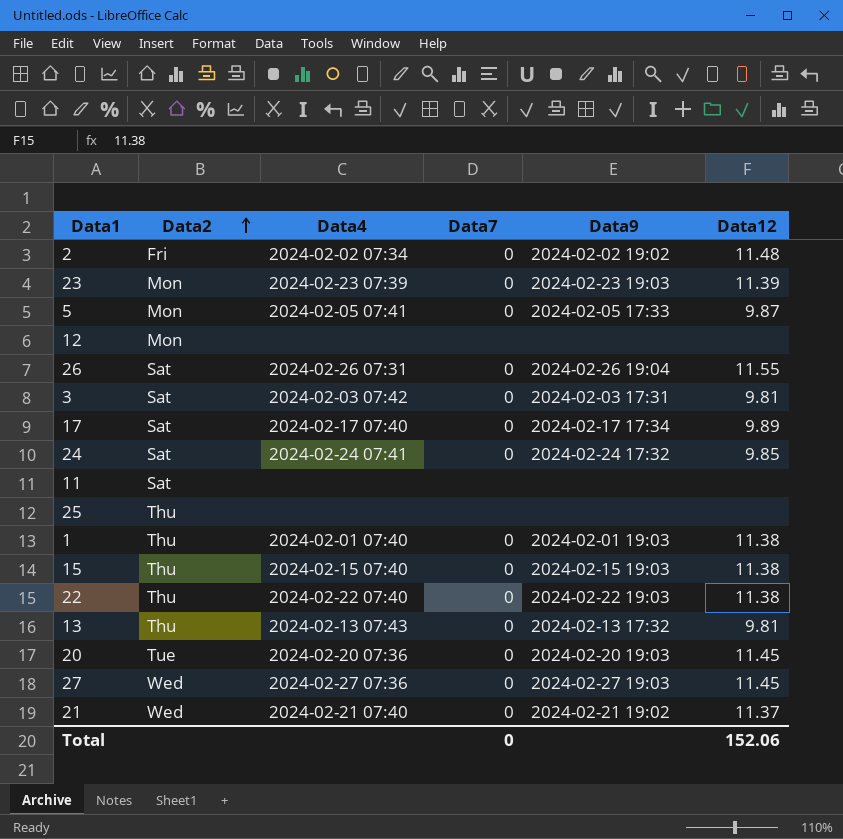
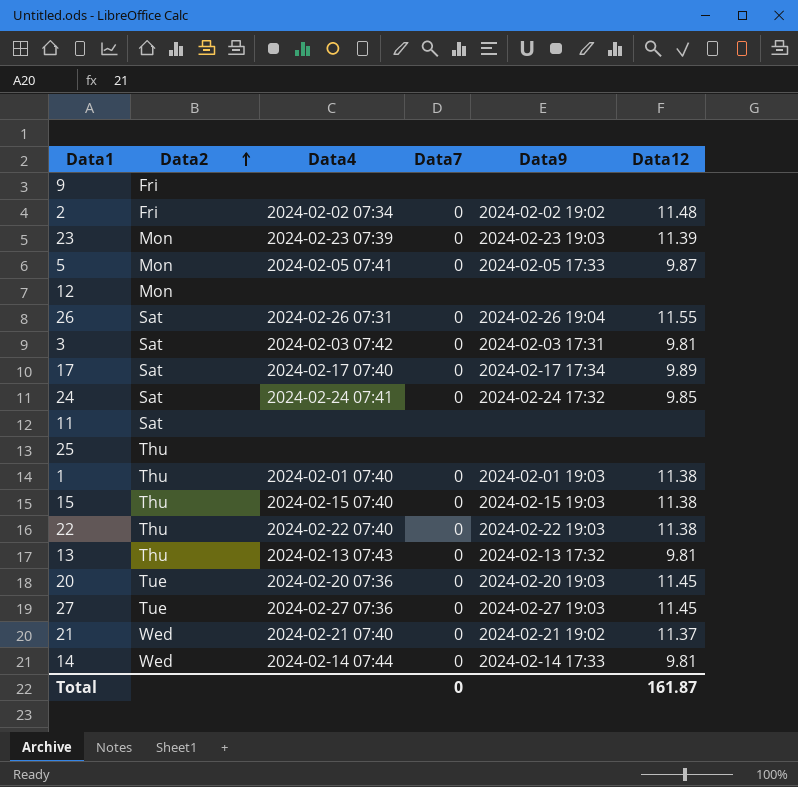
row 9: none -> Fri | none | none | none | none
27 | Data2: Wed -> Tue
row 14: none -> Wed | 2024-02-14 07:44 | 0 | 2024-02-14 17:33 | 9.81
Total | Data12: 152.06 -> 161.87

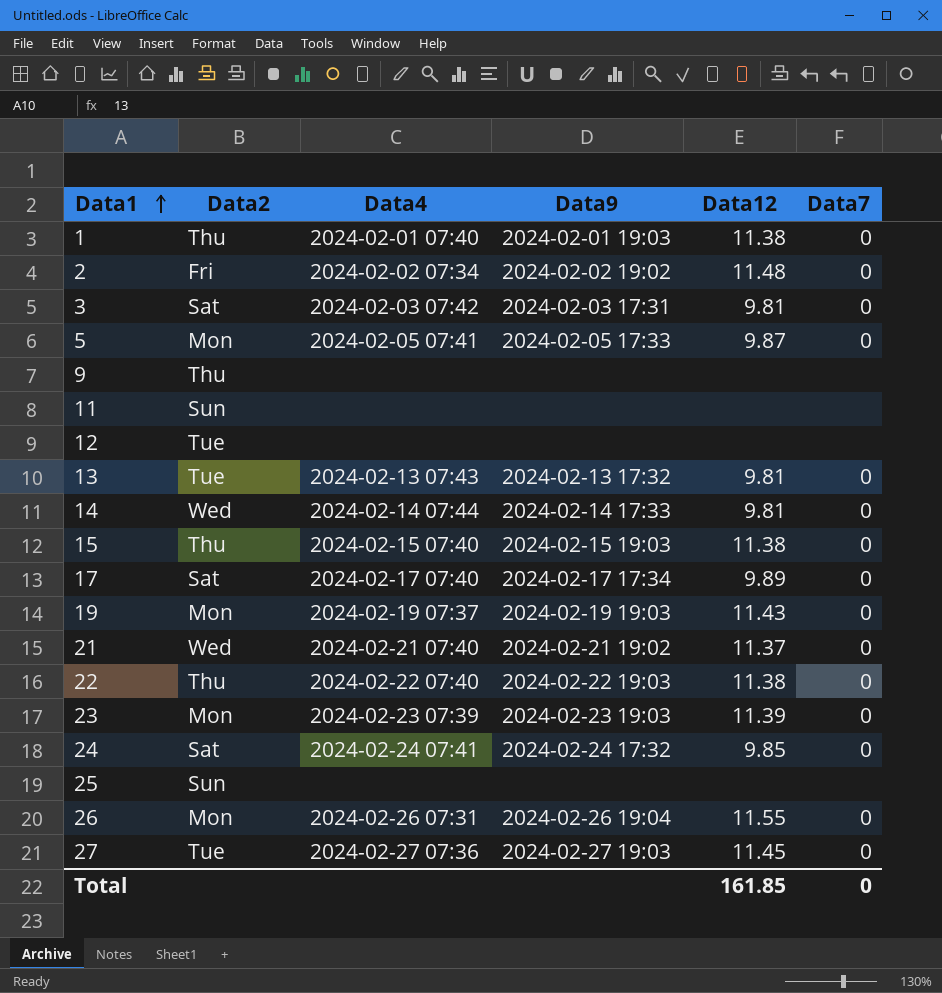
row order: Data2 ascending -> Data1 ascending
column Data7 | position: 4 -> 6
row 20: Tue | 2024-02-20 07:36 | 0 | 2024-02-20 19:03 | 11.45 -> none
9 | Data2: Fri -> Thu
11 | Data2: Sat -> Sun
12 | Data2: Mon -> Tue
13 | Data2: Thu -> Tue
row 19: none -> Mon | 2024-02-19 07:37 | 2024-02-19 19:03 | 11.43 | 0
25 | Data2: Thu -> Sun
26 | Data2: Sat -> Mon
Total | Data12: 161.87 -> 161.85

